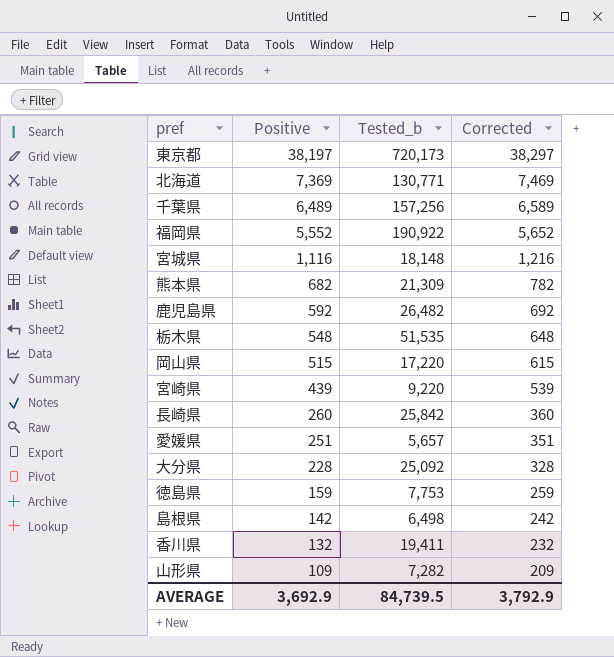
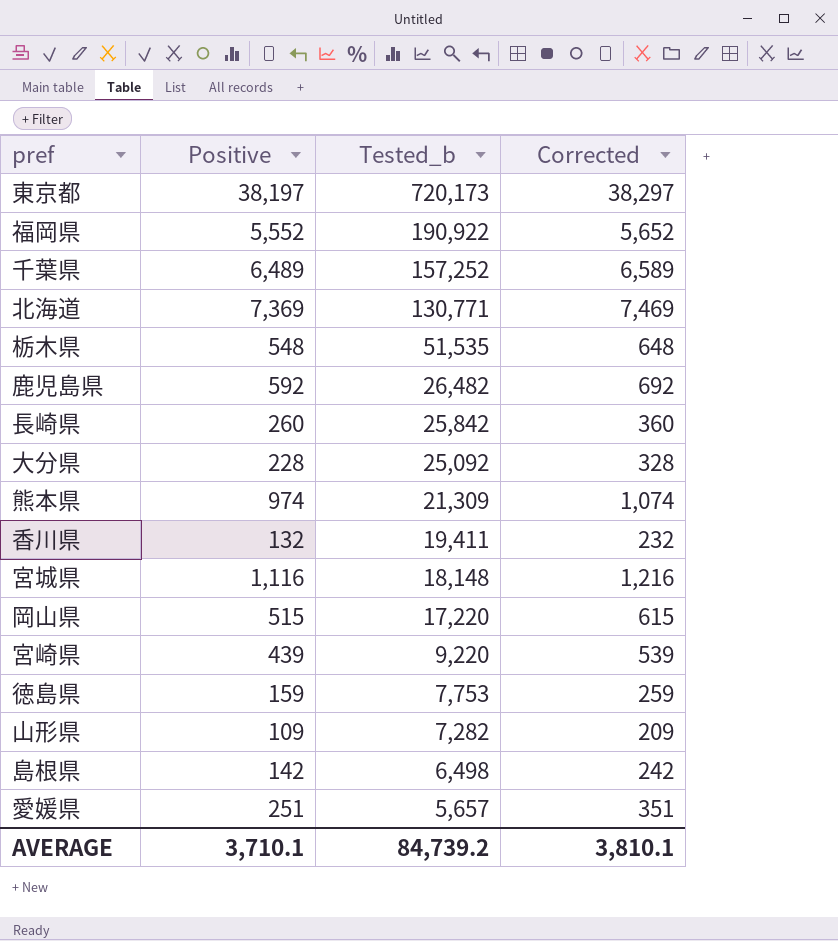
row order: Positive descending -> Tested_b descending
千葉県 | Tested_b: 157,256 -> 157,252
熊本県 | Positive: 682 -> 974
熊本県 | Corrected: 782 -> 1,074
AVERAGE | Positive: 3,692.9 -> 3,710.1
AVERAGE | Tested_b: 84,739.5 -> 84,739.2
AVERAGE | Corrected: 3,792.9 -> 3,810.1

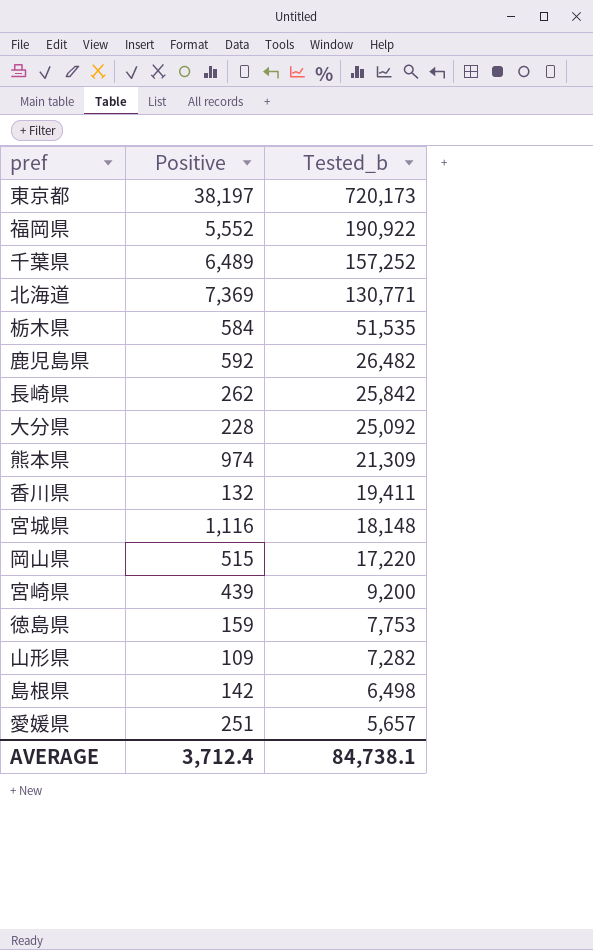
column Corrected | formula: [Positive] + 100 -> none
栃木県 | Positive: 548 -> 584
⾧崎県 | Positive: 260 -> 262
宮崎県 | Tested_b: 9,220 -> 9,200
AVERAGE | Positive: 3,710.1 -> 3,712.4
AVERAGE | Tested_b: 84,739.2 -> 84,738.1

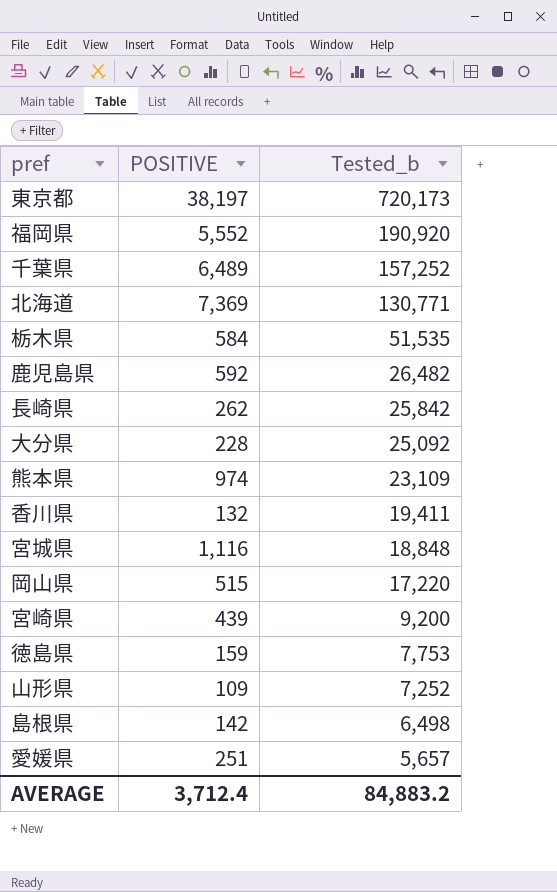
column name: Positive -> POSITIVE
福岡県 | Tested_b: 190,922 -> 190,920
熊本県 | Tested_b: 21,309 -> 23,109
宮城県 | Tested_b: 18,148 -> 18,848
山形県 | Tested_b: 7,282 -> 7,252
AVERAGE | Tested_b: 84,738.1 -> 84,883.2

